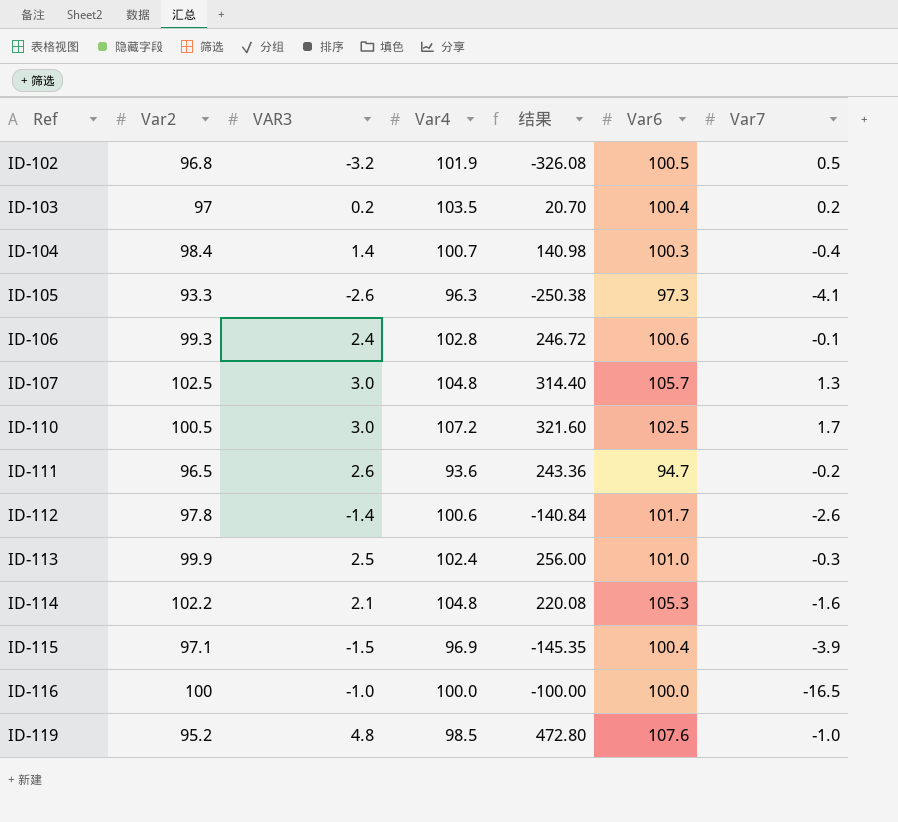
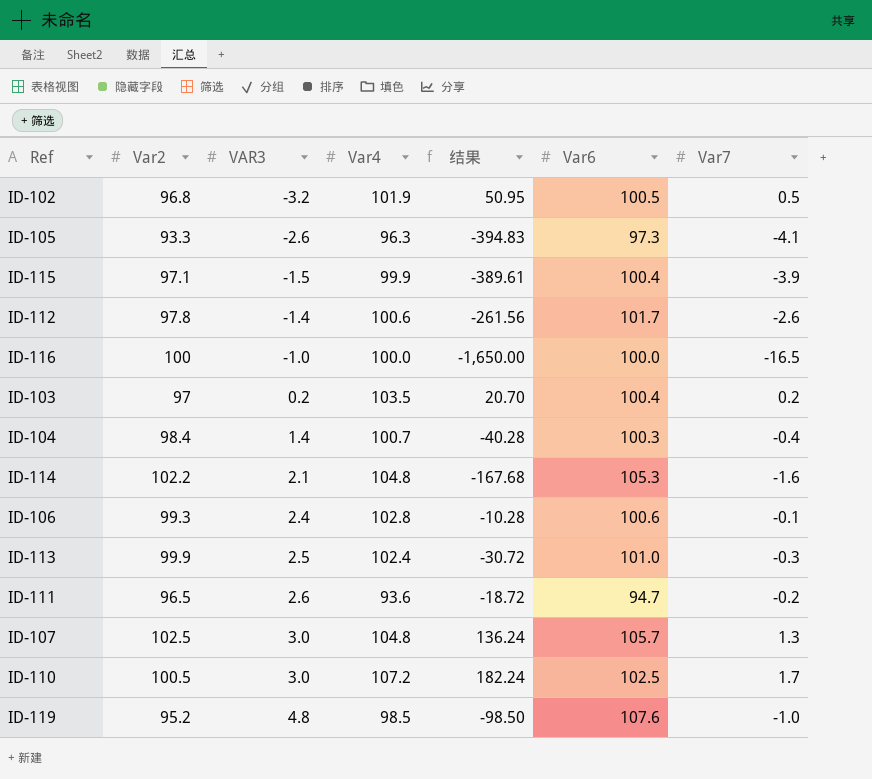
row order: Ref ascending -> VAR3 ascending
column 结果 | formula: [VAR3] * [Var4] -> [Var4] * [Var7]
ID-115 | Var4: 96.9 -> 99.9

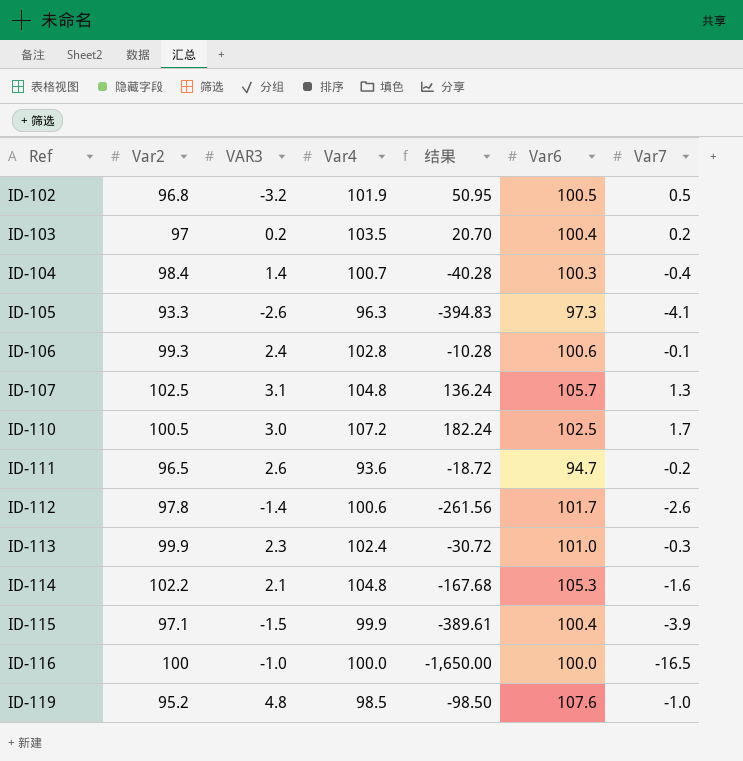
row order: VAR3 ascending -> Ref ascending
ID-107 | VAR3: 3.0 -> 3.1
ID-113 | VAR3: 2.5 -> 2.3

